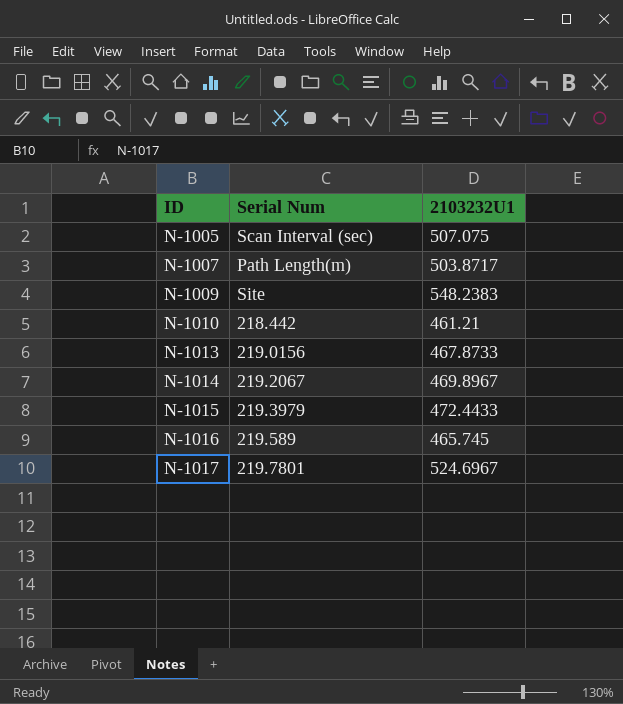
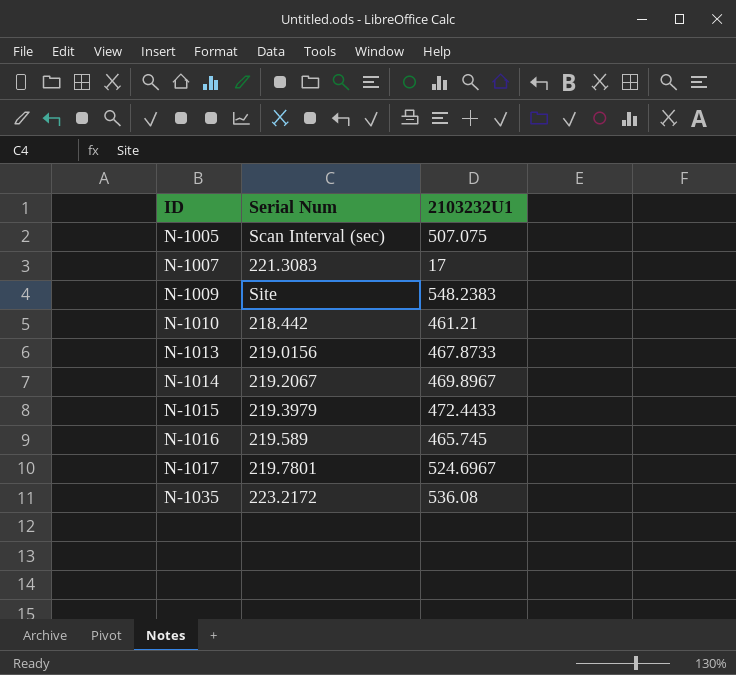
N-1007 | Serial Num: Path Length(m) -> 221.3083
N-1007 | 2103232U1: 503.8717 -> 17
row N-1035: none -> 223.2172 | 536.08

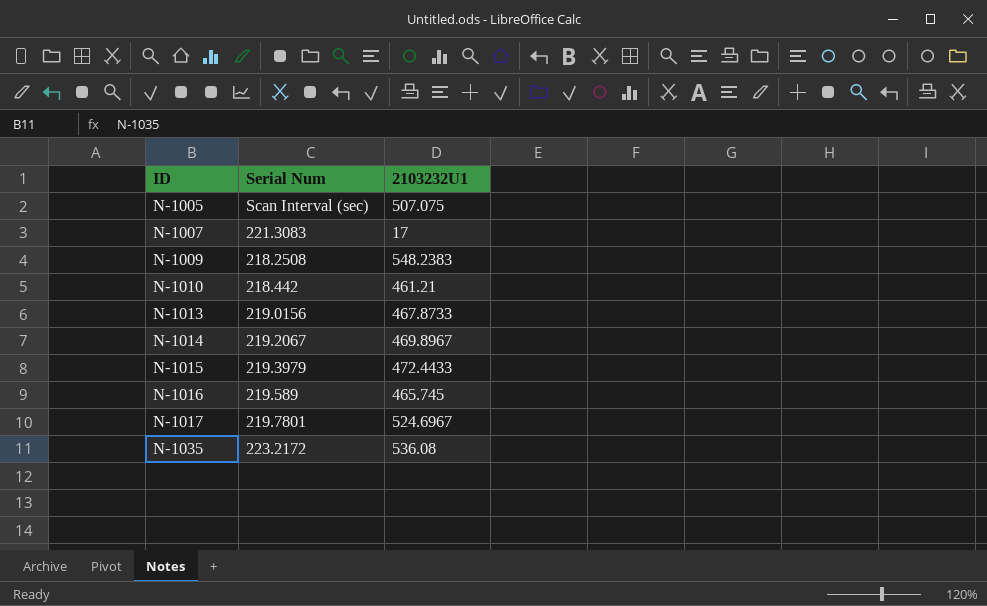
N-1009 | Serial Num: Site -> 218.2508

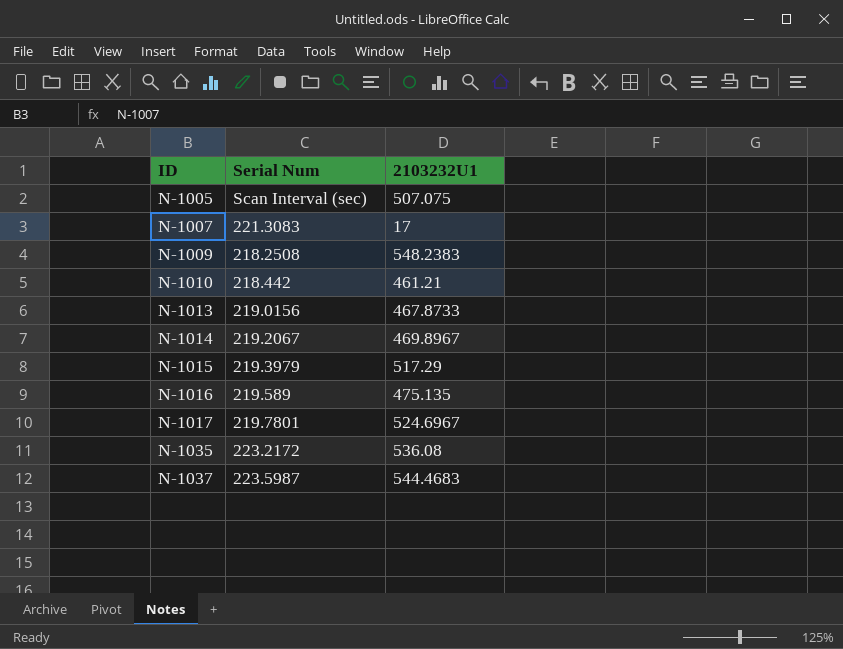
N-1015 | 2103232U1: 472.4433 -> 517.29
N-1016 | 2103232U1: 465.745 -> 475.135
row N-1037: none -> 223.5987 | 544.4683

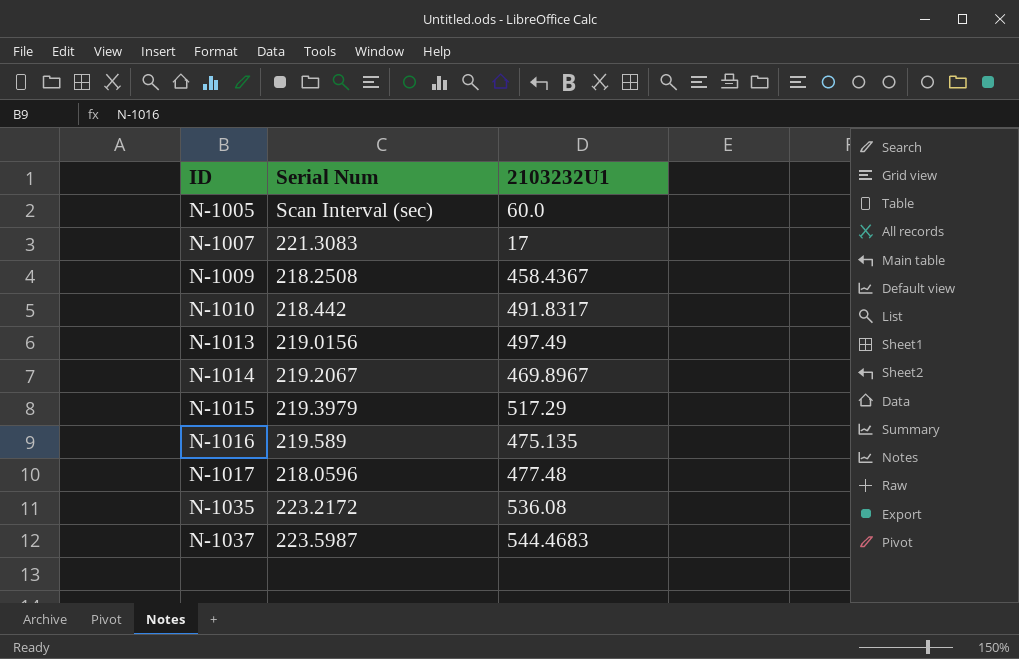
N-1005 | 2103232U1: 507.075 -> 60.0
N-1009 | 2103232U1: 548.2383 -> 458.4367
N-1010 | 2103232U1: 461.21 -> 491.8317
N-1013 | 2103232U1: 467.8733 -> 497.49
N-1017 | Serial Num: 219.7801 -> 218.0596
N-1017 | 2103232U1: 524.6967 -> 477.48

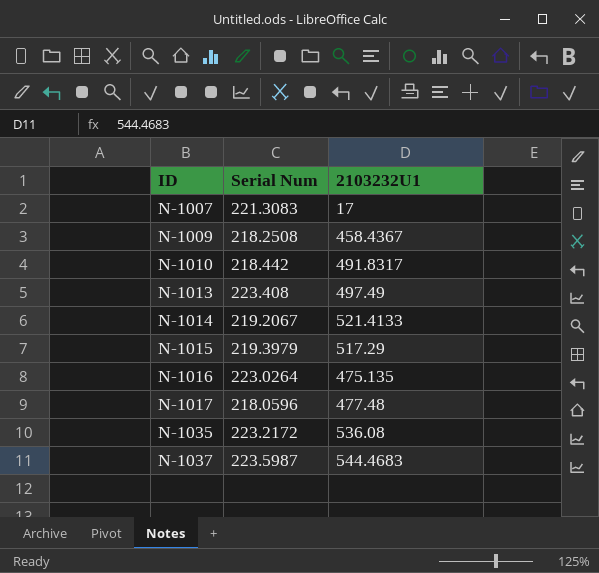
row N-1005: Scan Interval (sec) | 60.0 -> none
N-1013 | Serial Num: 219.0156 -> 223.408
N-1014 | 2103232U1: 469.8967 -> 521.4133
N-1016 | Serial Num: 219.589 -> 223.0264

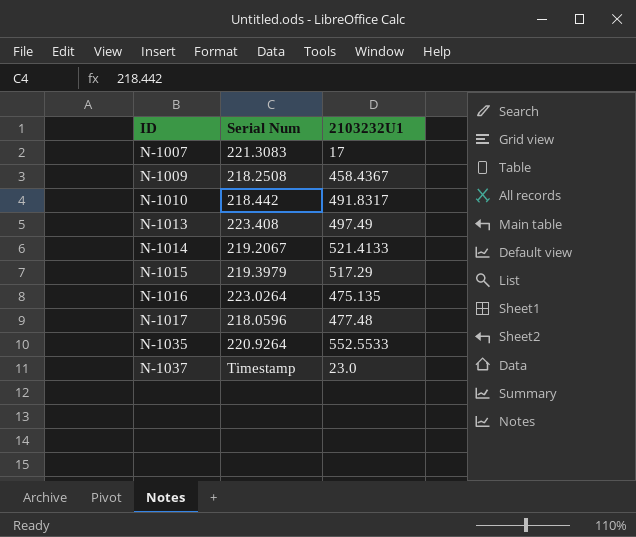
N-1035 | Serial Num: 223.2172 -> 220.9264
N-1035 | 2103232U1: 536.08 -> 552.5533
N-1037 | Serial Num: 223.5987 -> Timestamp
N-1037 | 2103232U1: 544.4683 -> 23.0

